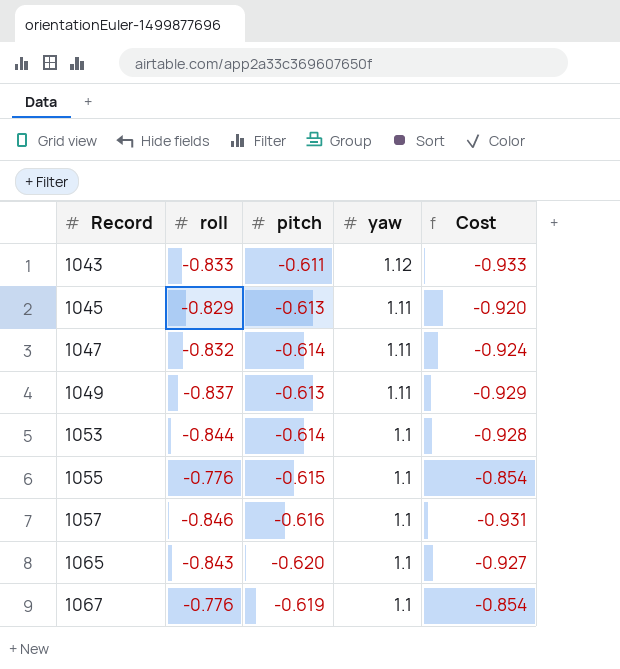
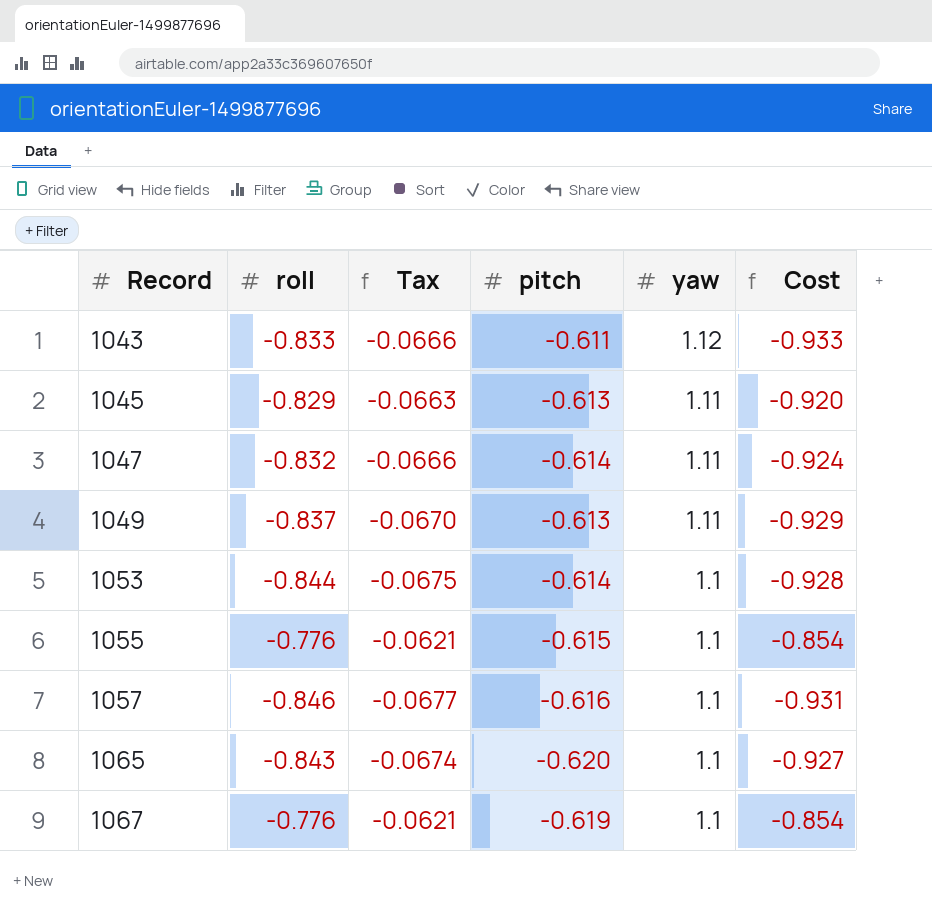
column Tax | formula: none -> [roll] * 0.08

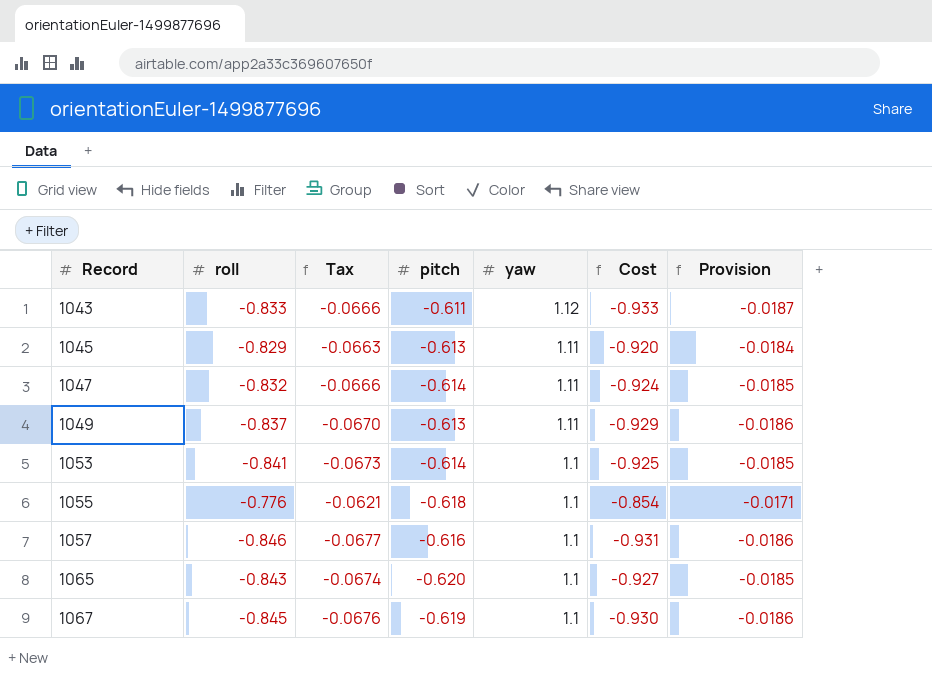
column Provision | formula: none -> [Cost] * 0.02
1053 | roll: -0.844 -> -0.841
1053 | Tax: -0.0675 -> -0.0673
1053 | Cost: -0.928 -> -0.925
1055 | pitch: -0.615 -> -0.618
1067 | roll: -0.776 -> -0.845
1067 | Tax: -0.0621 -> -0.0676
1067 | Cost: -0.854 -> -0.930

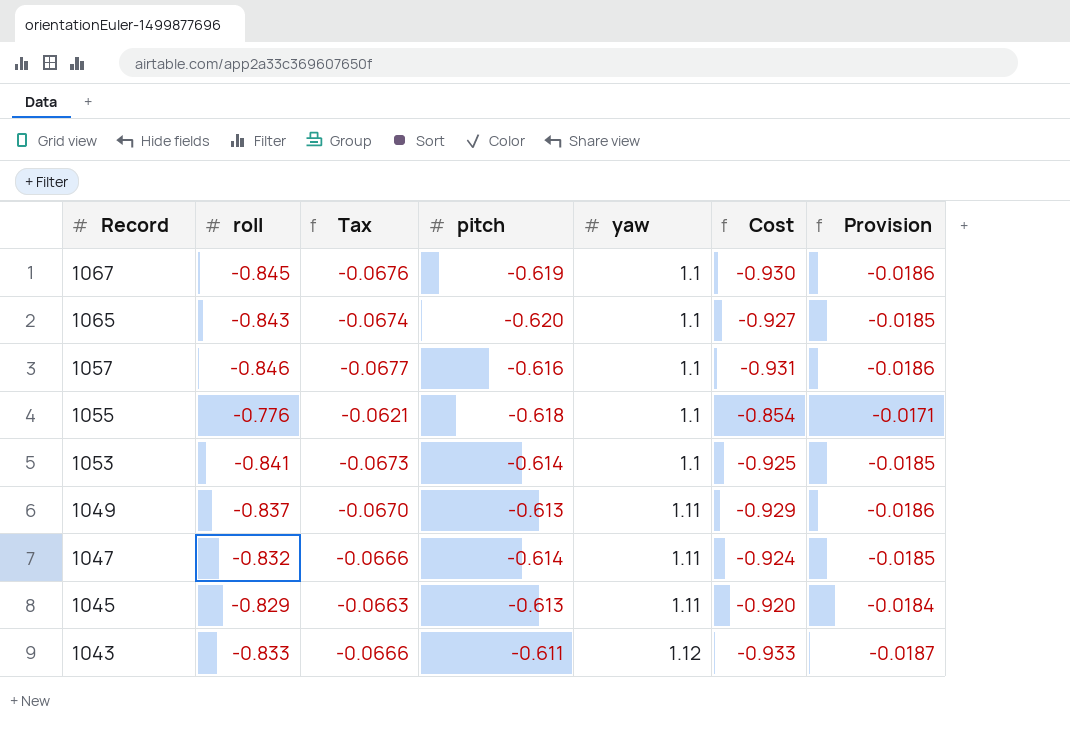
row order: Record ascending -> Record descending

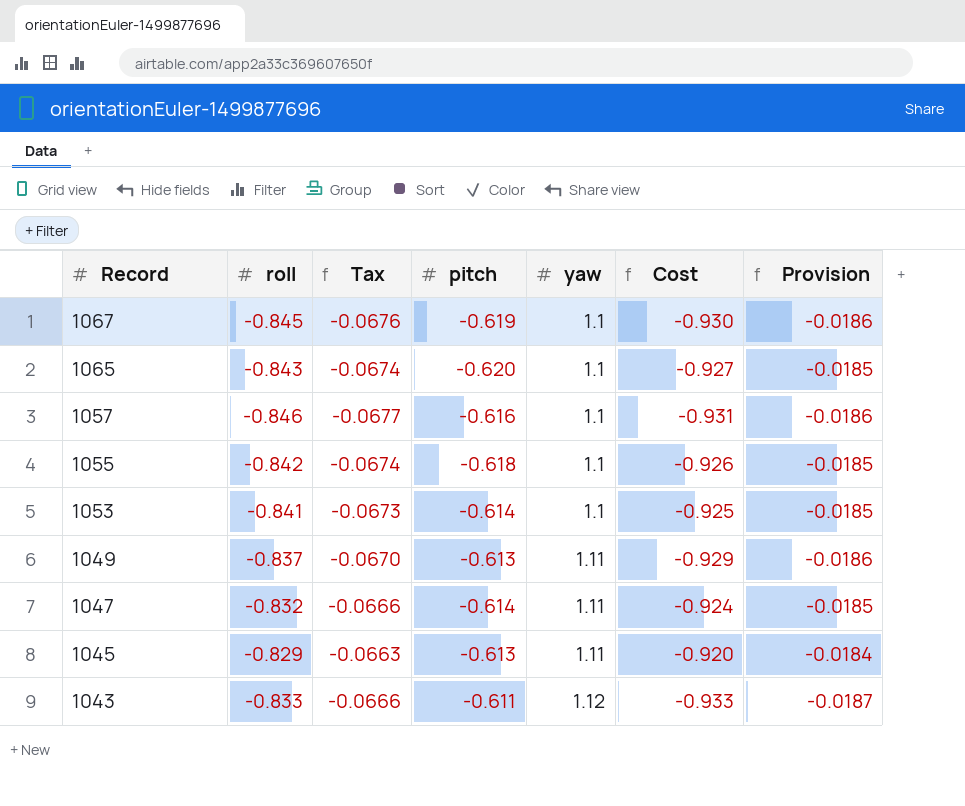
1055 | roll: -0.776 -> -0.842
1055 | Tax: -0.0621 -> -0.0674
1055 | Cost: -0.854 -> -0.926
1055 | Provision: -0.0171 -> -0.0185

